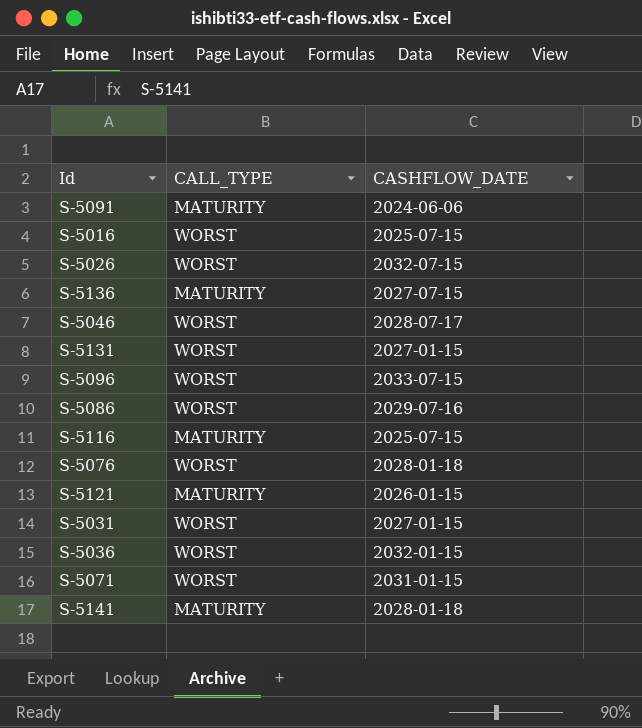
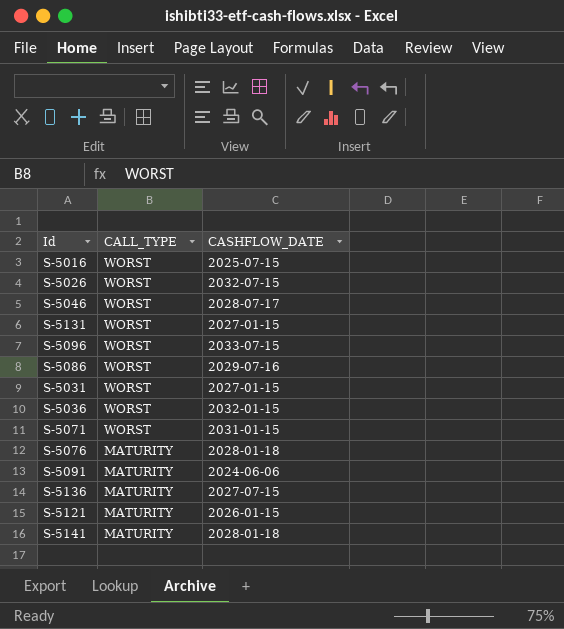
row order: none -> CALL_TYPE descending
row S-5116: MATURITY | 2025-07-15 -> none
S-5076 | CALL_TYPE: WORST -> MATURITY

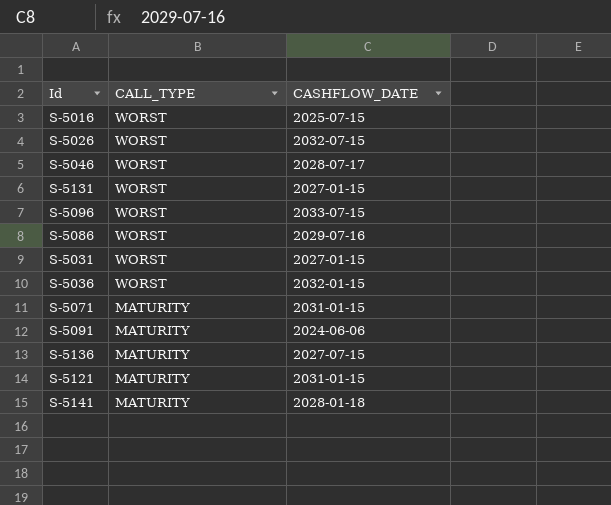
row S-5076: MATURITY | 2028-01-18 -> none
S-5071 | CALL_TYPE: WORST -> MATURITY
S-5121 | CASHFLOW_DATE: 2026-01-15 -> 2031-01-15

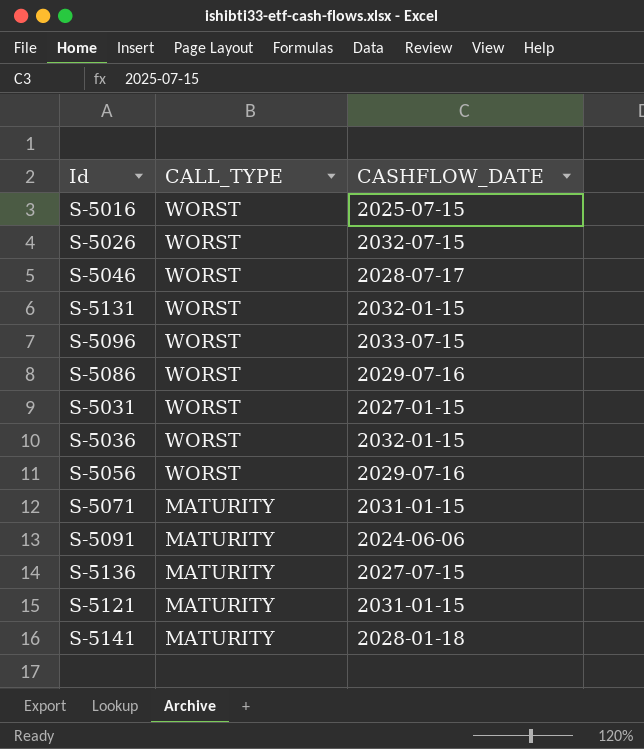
S-5131 | CASHFLOW_DATE: 2027-01-15 -> 2032-01-15
row S-5056: none -> WORST | 2029-07-16

